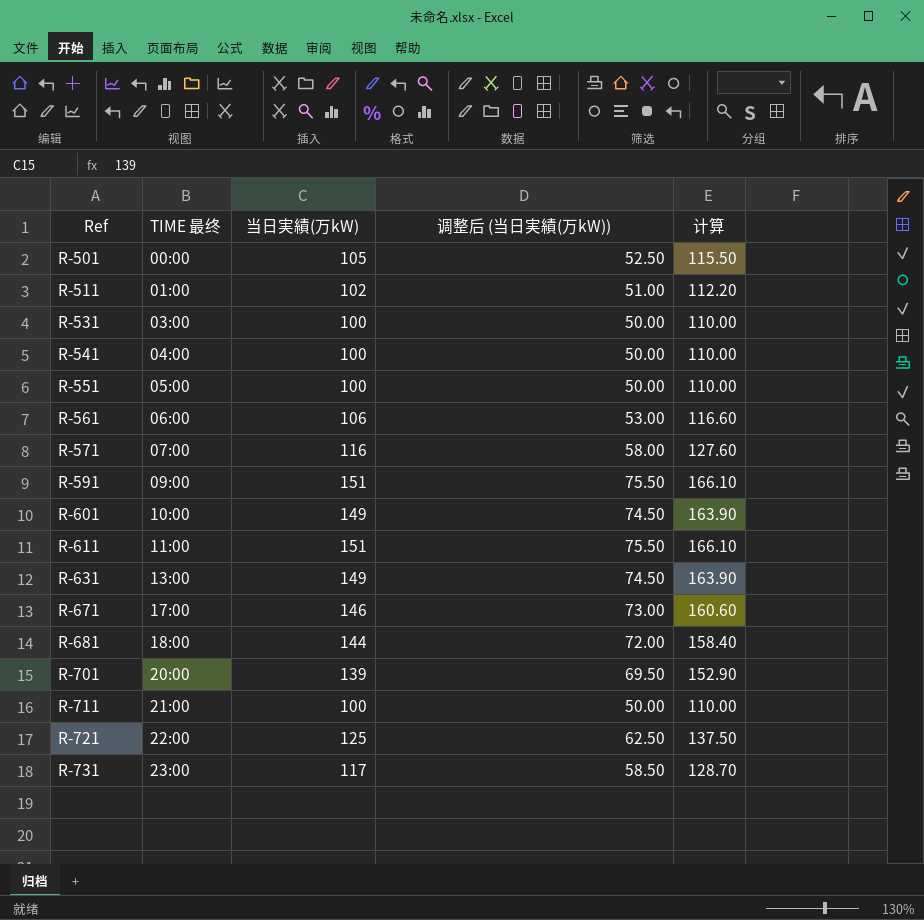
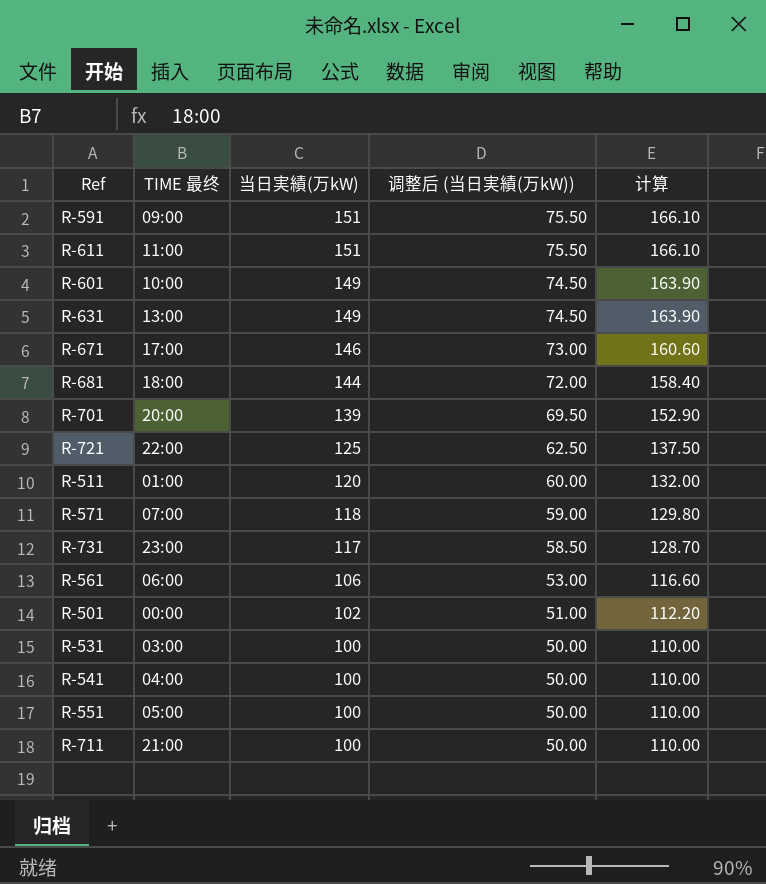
row order: Ref ascending -> 当日実績(万kW) descending
R-511 | 当日実績(万kW): 102 -> 120
R-511 | 调整后 (当日実績(万kW)): 51.00 -> 60.00
R-511 | 计算: 112.20 -> 132.00
R-571 | 当日実績(万kW): 116 -> 118
R-571 | 调整后 (当日実績(万kW)): 58.00 -> 59.00
R-571 | 计算: 127.60 -> 129.80
R-501 | 当日実績(万kW): 105 -> 102
R-501 | 调整后 (当日実績(万kW)): 52.50 -> 51.00
R-501 | 计算: 115.50 -> 112.20

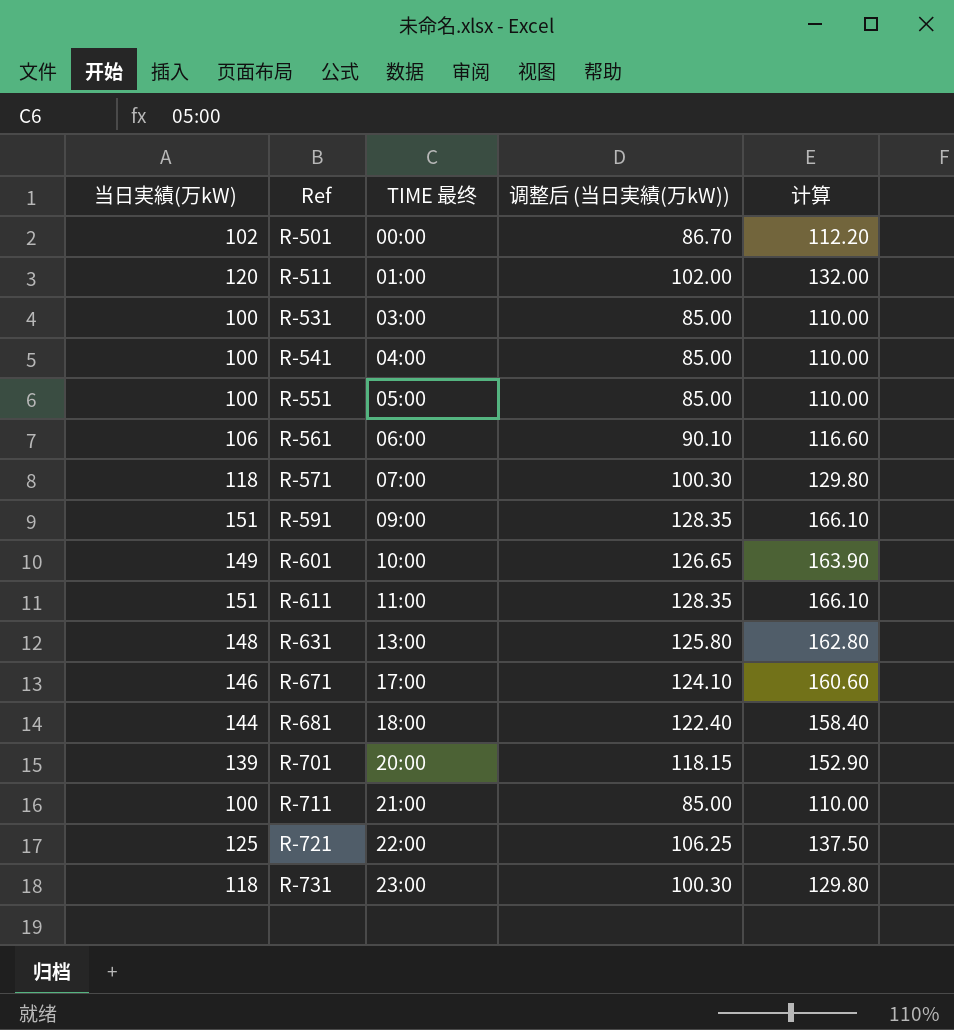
row order: 当日実績(万kW) descending -> Ref ascending
column 当日実績(万kW) | position: 3 -> 1
column 调整后 (当日実績(万kW)) | formula: [当日実績(万kW)] * 0.5 -> [当日実績(万kW)] * 0.85
R-631 | 当日実績(万kW): 149 -> 148
R-631 | 计算: 163.90 -> 162.80
R-731 | 当日実績(万kW): 117 -> 118
R-731 | 计算: 128.70 -> 129.80

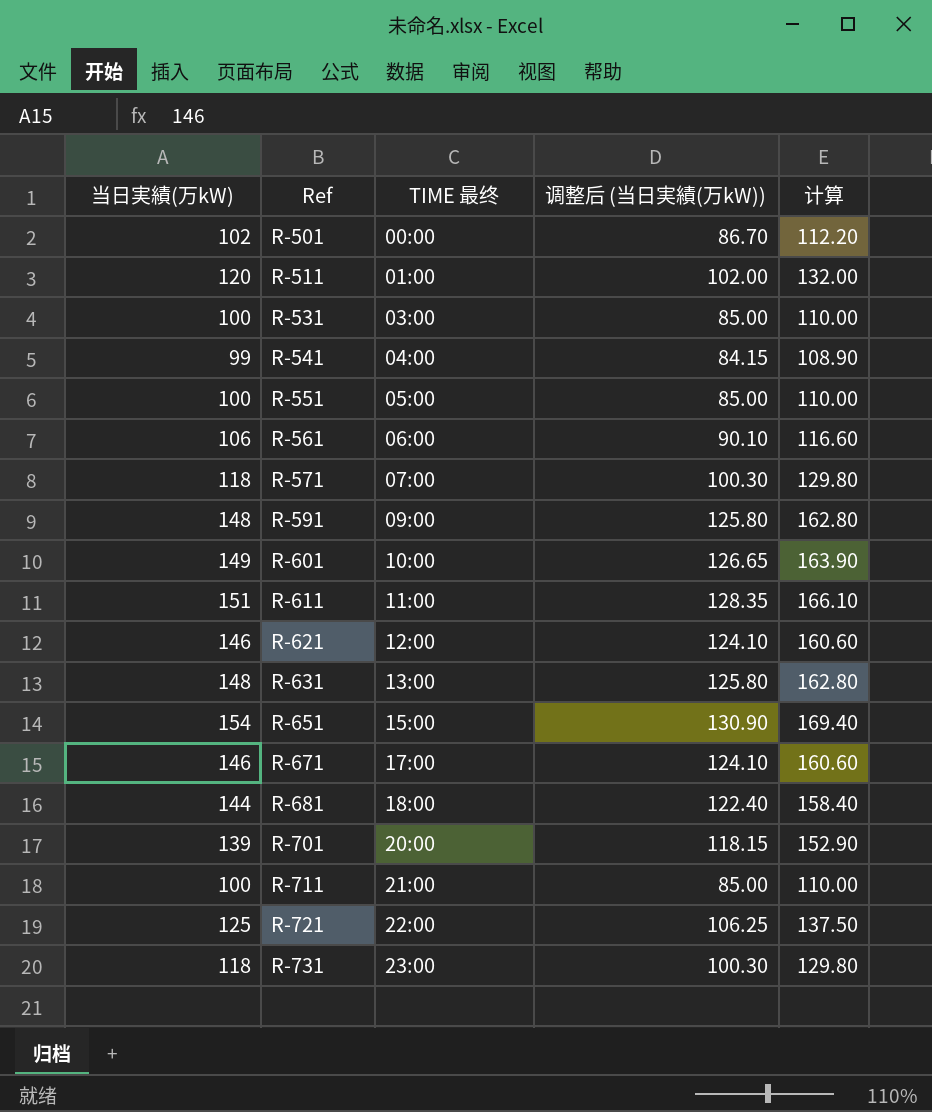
R-541 | 当日実績(万kW): 100 -> 99
R-541 | 调整后 (当日実績(万kW)): 85.00 -> 84.15
R-541 | 计算: 110.00 -> 108.90
R-591 | 当日実績(万kW): 151 -> 148
R-591 | 调整后 (当日実績(万kW)): 128.35 -> 125.80
R-591 | 计算: 166.10 -> 162.80
row R-621: none -> 146 | 12:00 | 124.10 | 160.60
row R-651: none -> 154 | 15:00 | 130.90 | 169.40

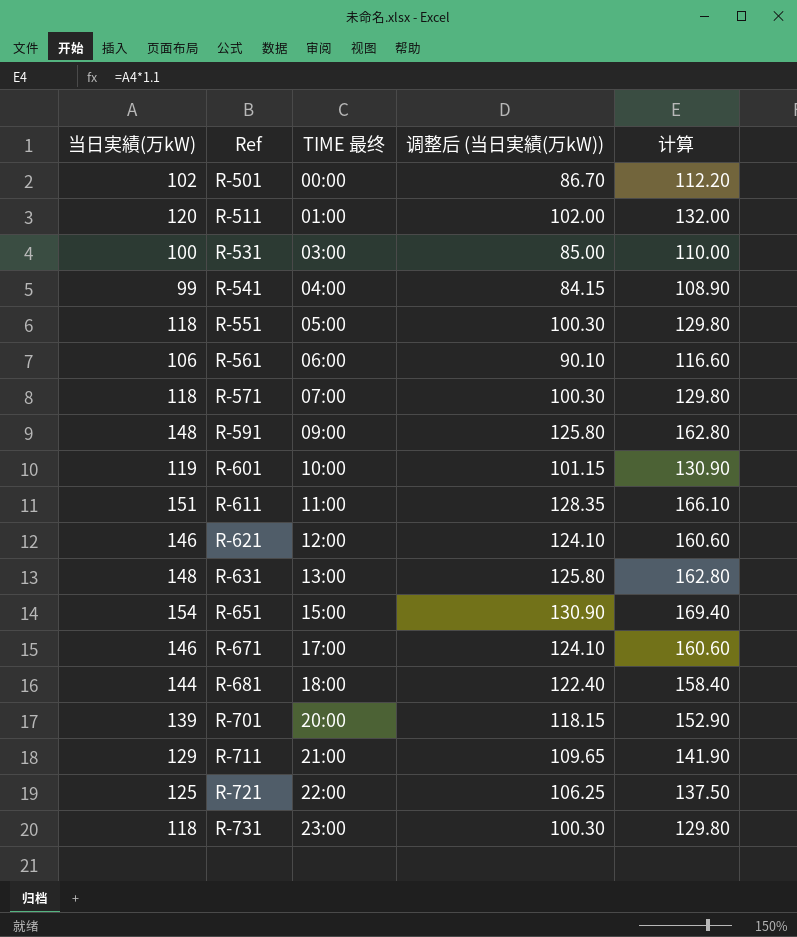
R-551 | 当日実績(万kW): 100 -> 118
R-551 | 调整后 (当日実績(万kW)): 85.00 -> 100.30
R-551 | 计算: 110.00 -> 129.80
R-601 | 当日実績(万kW): 149 -> 119
R-601 | 调整后 (当日実績(万kW)): 126.65 -> 101.15
R-601 | 计算: 163.90 -> 130.90
R-711 | 当日実績(万kW): 100 -> 129
R-711 | 调整后 (当日実績(万kW)): 85.00 -> 109.65
R-711 | 计算: 110.00 -> 141.90

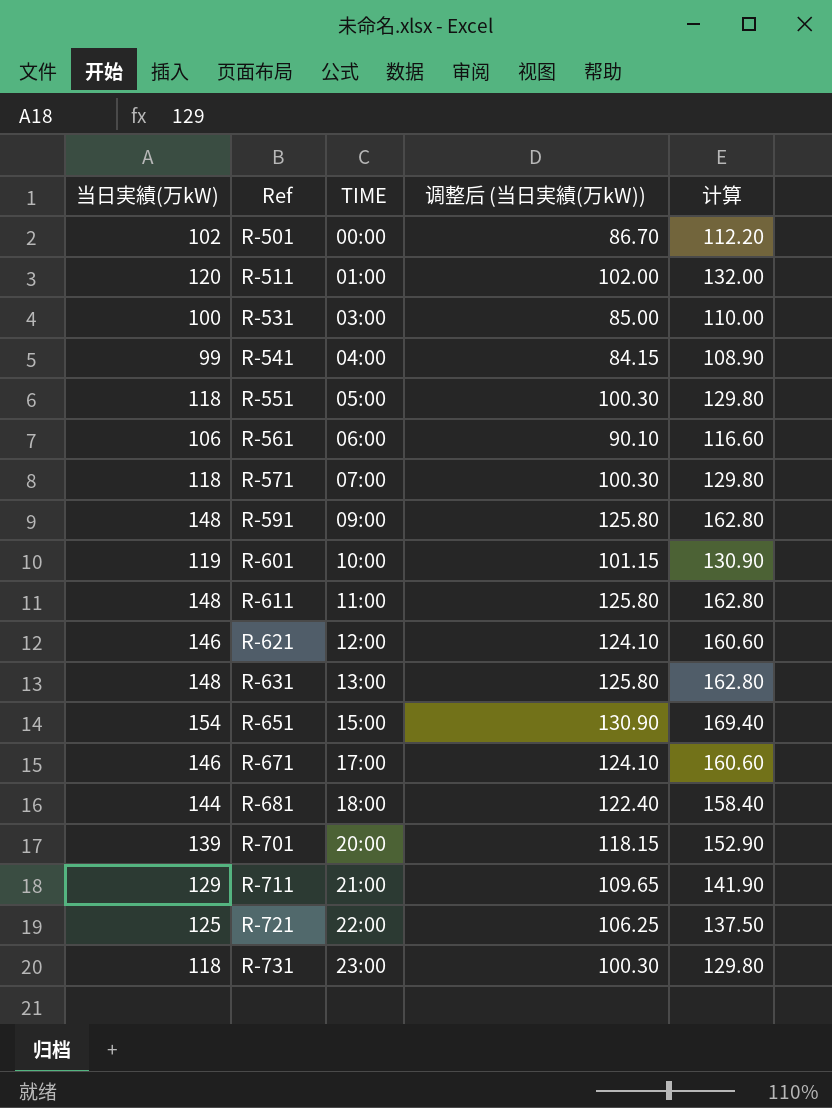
column name: TIME 最终 -> TIME
R-611 | 当日実績(万kW): 151 -> 148
R-611 | 调整后 (当日実績(万kW)): 128.35 -> 125.80
R-611 | 计算: 166.10 -> 162.80

